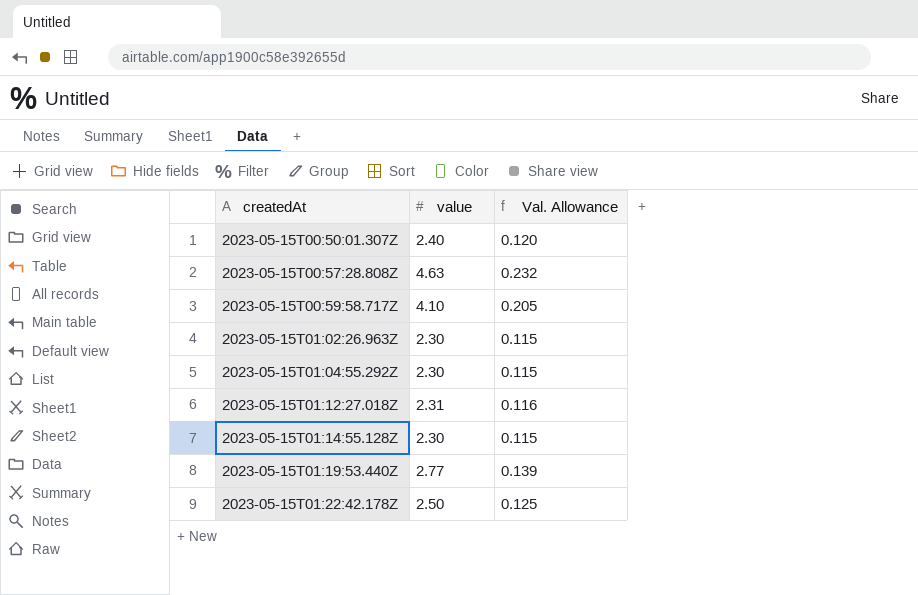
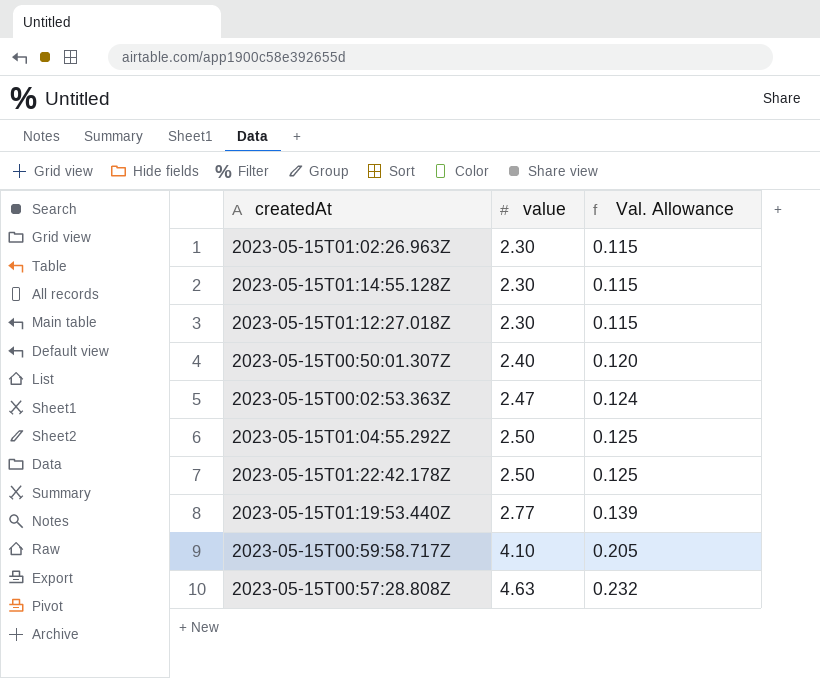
row order: createdAt ascending -> value ascending
2023-05-15T01:12:27.018Z | value: 2.31 -> 2.30
2023-05-15T01:12:27.018Z | Val. Allowance: 0.116 -> 0.115
row 2023-05-15T00:02:53.363Z: none -> 2.47 | 0.124
2023-05-15T01:04:55.292Z | value: 2.30 -> 2.50
2023-05-15T01:04:55.292Z | Val. Allowance: 0.115 -> 0.125

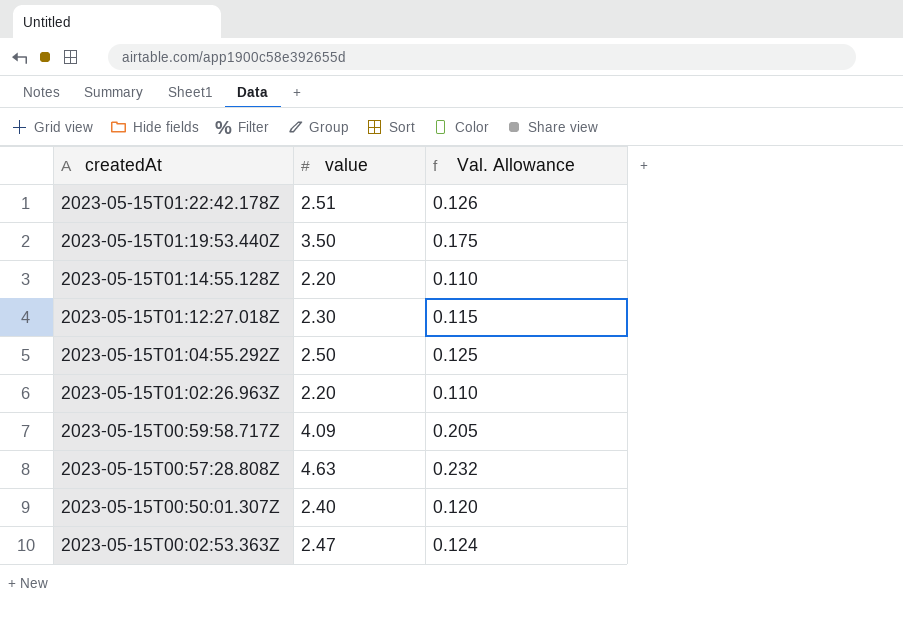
row order: value ascending -> createdAt descending
2023-05-15T01:22:42.178Z | value: 2.50 -> 2.51
2023-05-15T01:22:42.178Z | Val. Allowance: 0.125 -> 0.126
2023-05-15T01:19:53.440Z | value: 2.77 -> 3.50
2023-05-15T01:19:53.440Z | Val. Allowance: 0.139 -> 0.175
2023-05-15T01:14:55.128Z | value: 2.30 -> 2.20
2023-05-15T01:14:55.128Z | Val. Allowance: 0.115 -> 0.110
2023-05-15T01:02:26.963Z | value: 2.30 -> 2.20
2023-05-15T01:02:26.963Z | Val. Allowance: 0.115 -> 0.110
2023-05-15T00:59:58.717Z | value: 4.10 -> 4.09

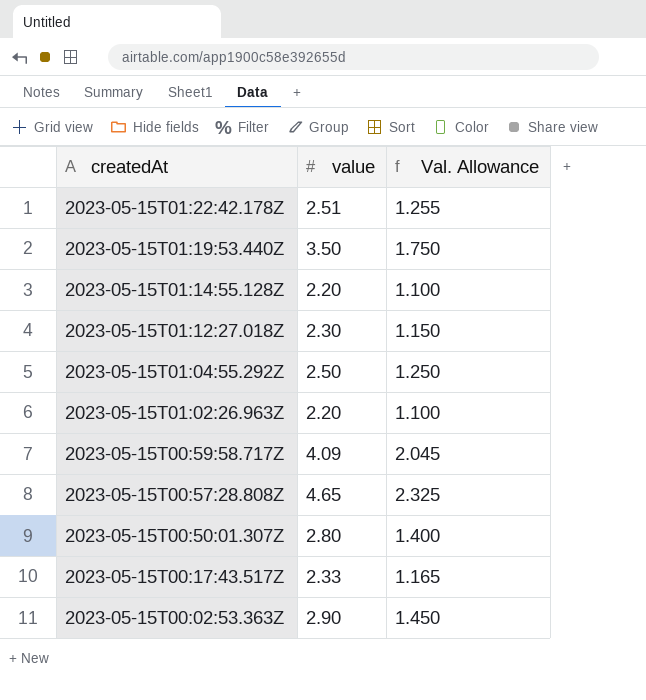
column Val. Allowance | formula: [value] * 0.05 -> [value] * 0.5
2023-05-15T00:57:28.808Z | value: 4.63 -> 4.65
2023-05-15T00:50:01.307Z | value: 2.40 -> 2.80
row 2023-05-15T00:17:43.517Z: none -> 2.33 | 1.165
2023-05-15T00:02:53.363Z | value: 2.47 -> 2.90

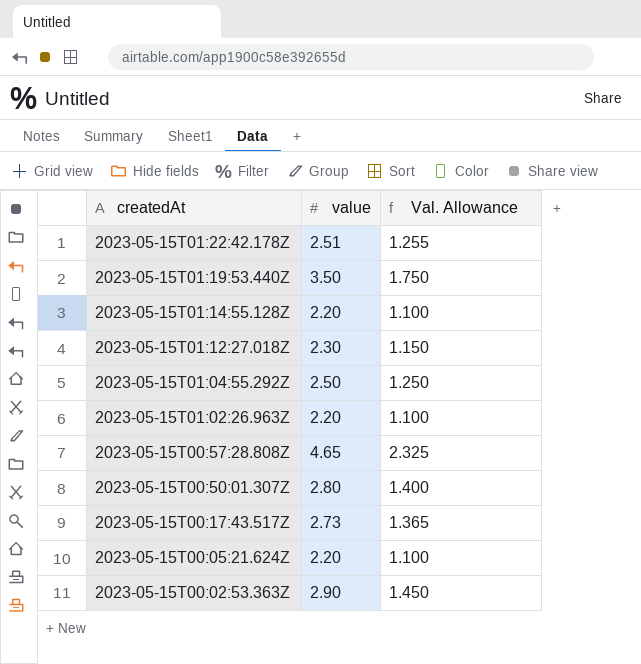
row 2023-05-15T00:59:58.717Z: 4.09 | 2.045 -> none
2023-05-15T00:17:43.517Z | value: 2.33 -> 2.73
2023-05-15T00:17:43.517Z | Val. Allowance: 1.165 -> 1.365
row 2023-05-15T00:05:21.624Z: none -> 2.20 | 1.100

